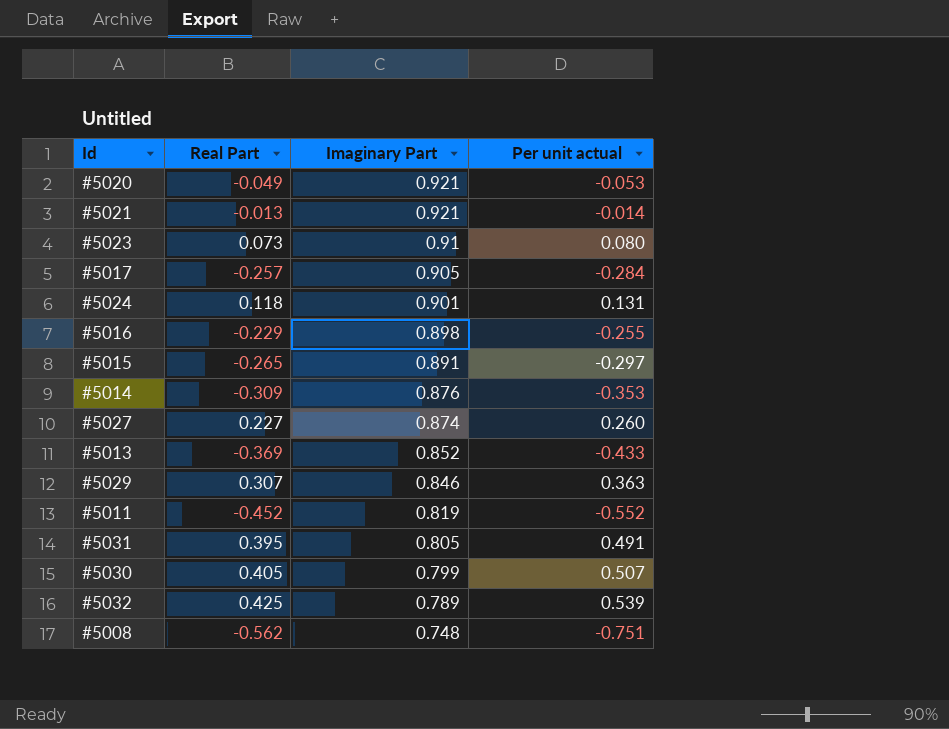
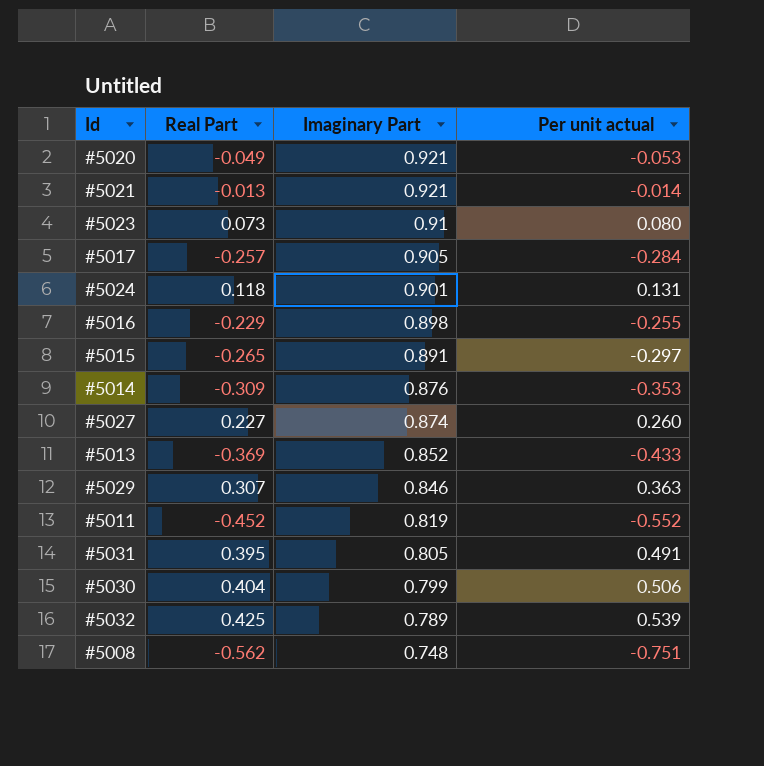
#5030 | Real Part: 0.405 -> 0.404
#5030 | Per unit actual: 0.507 -> 0.506

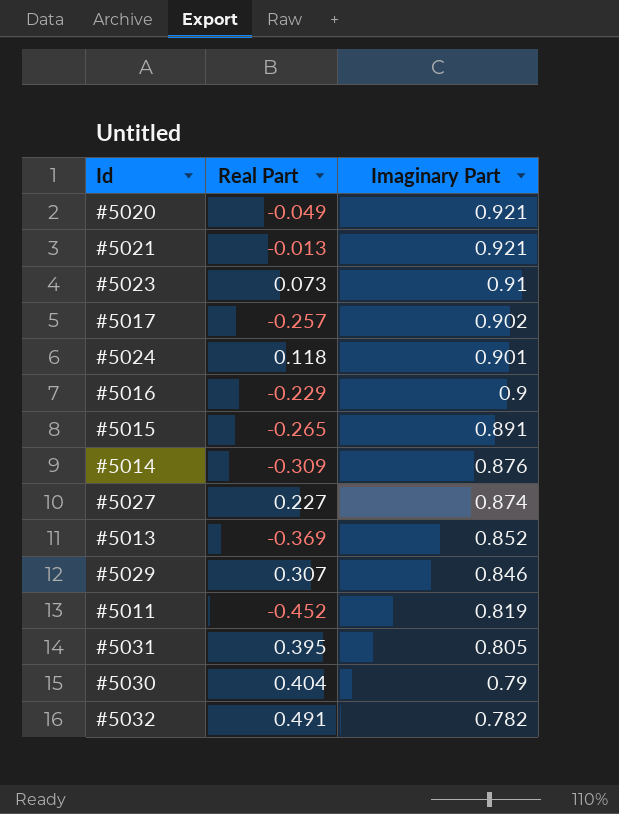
column Per unit actual | formula: [Real Part] / [Imaginary Part] -> none
row #5008: -0.562 | 0.748 | -0.751 -> none
#5017 | Imaginary Part: 0.905 -> 0.902
#5016 | Imaginary Part: 0.898 -> 0.9
#5030 | Imaginary Part: 0.799 -> 0.79
#5032 | Real Part: 0.425 -> 0.491
#5032 | Imaginary Part: 0.789 -> 0.782

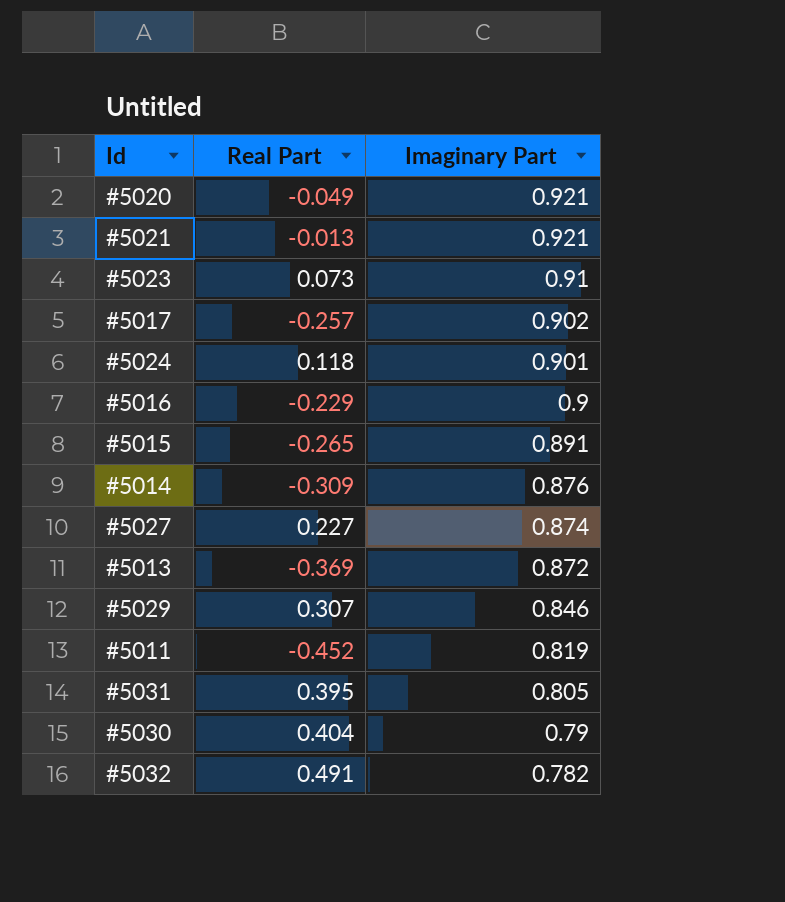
#5013 | Imaginary Part: 0.852 -> 0.872

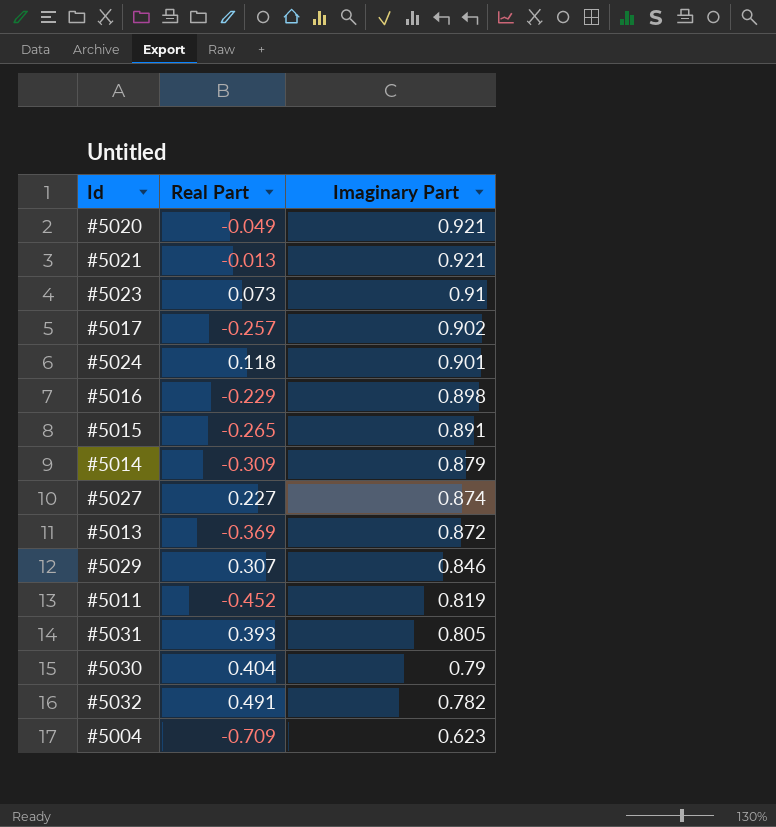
#5016 | Imaginary Part: 0.9 -> 0.898
#5014 | Imaginary Part: 0.876 -> 0.879
#5031 | Real Part: 0.395 -> 0.393
row #5004: none -> -0.709 | 0.623

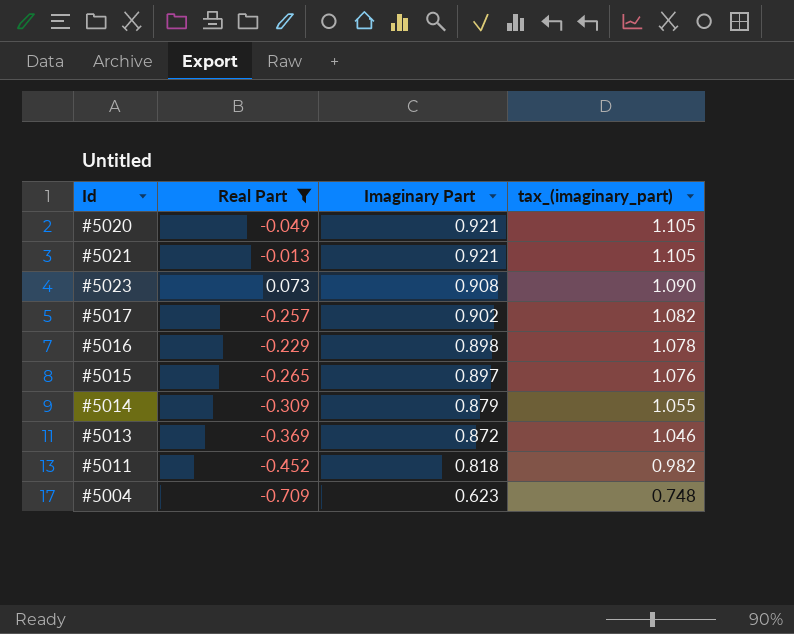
filter: none -> Real Part <= 0.073
column tax_(imaginary_part) | formula: none -> [Imaginary Part] * 1.2
#5023 | Imaginary Part: 0.91 -> 0.908
#5015 | Imaginary Part: 0.891 -> 0.897
#5011 | Imaginary Part: 0.819 -> 0.818

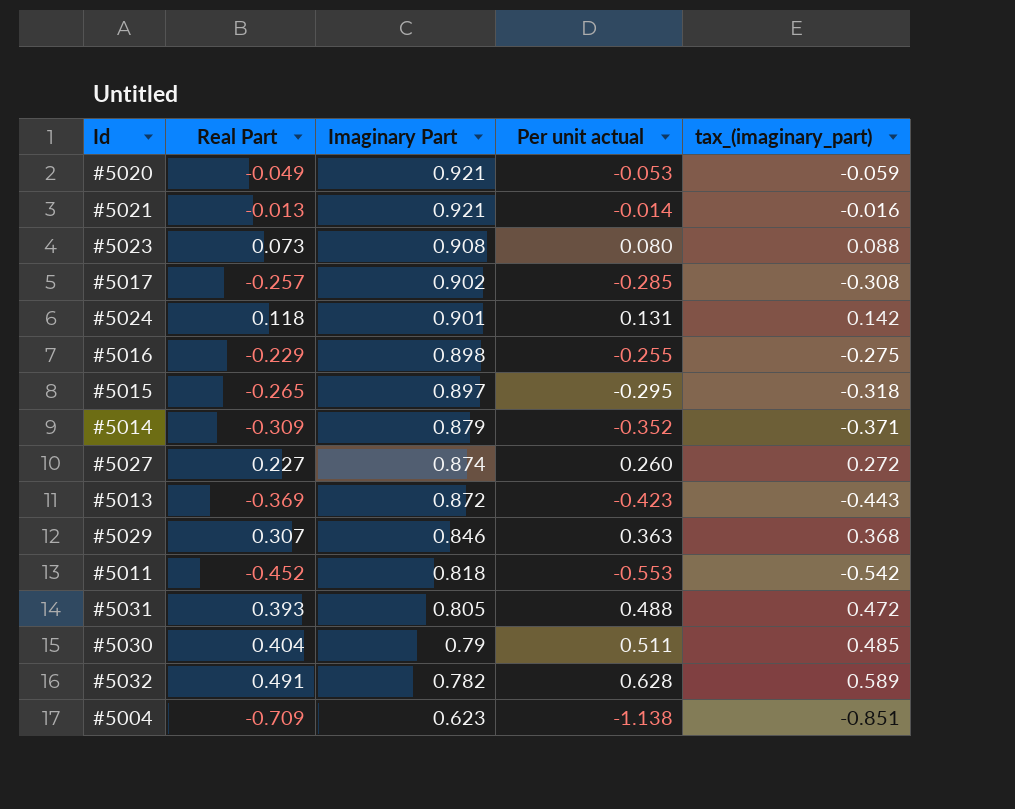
filter: Real Part <= 0.073 -> none
column Per unit actual | formula: none -> [Real Part] / [Imaginary Part]
column tax_(imaginary_part) | formula: [Imaginary Part] * 1.2 -> [Real Part] * 1.2

